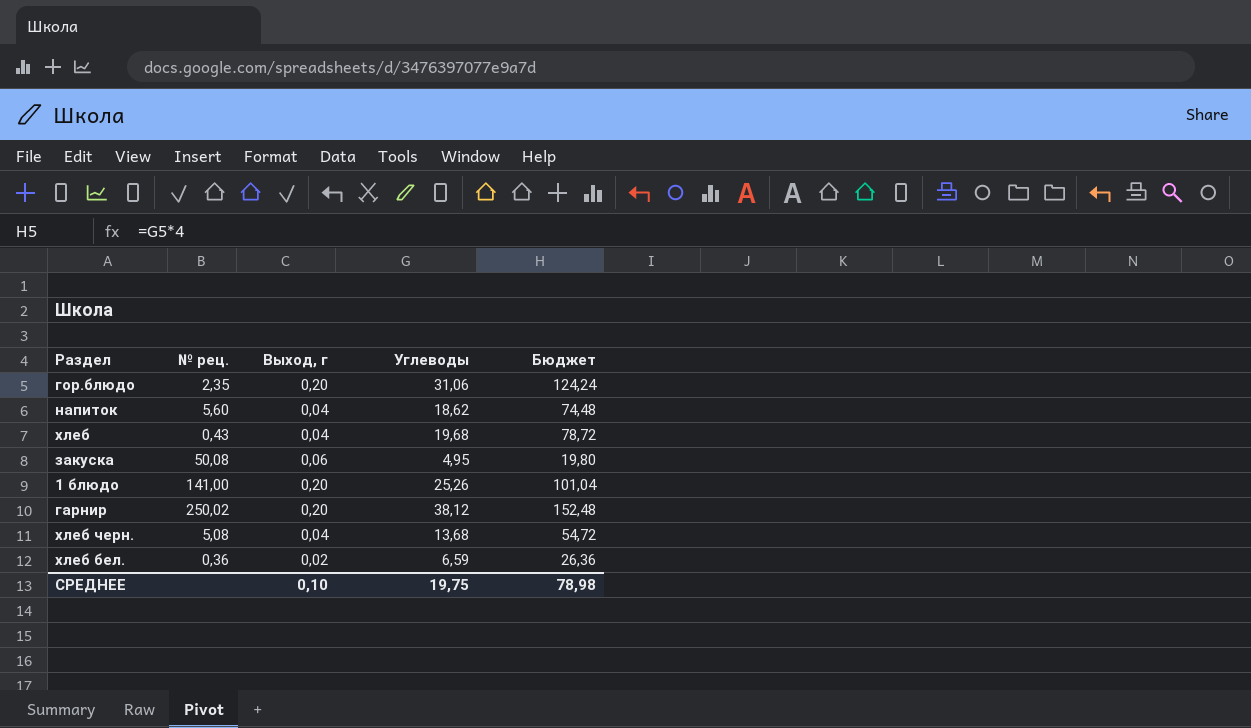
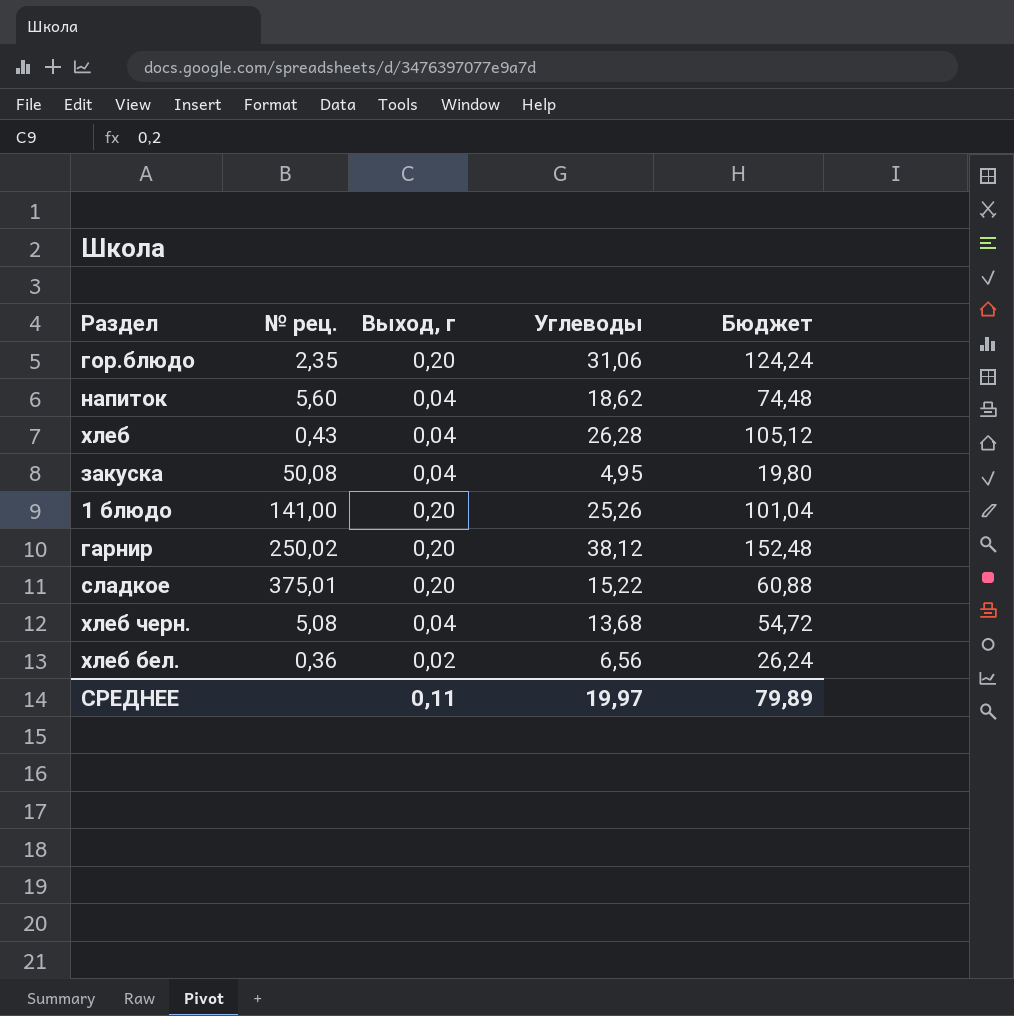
хлеб | Углеводы: 19,68 -> 26,28
хлеб | Бюджет: 78,72 -> 105,12
закуска | Выход, г: 0,06 -> 0,04
row сладкое: none -> 375,01 | 0,20 | 15,22 | 60,88
хлеб бел. | Углеводы: 6,59 -> 6,56
хлеб бел. | Бюджет: 26,36 -> 26,24
СРЕДНЕЕ | Выход, г: 0,10 -> 0,11
СРЕДНЕЕ | Углеводы: 19,75 -> 19,97
СРЕДНЕЕ | Бюджет: 78,98 -> 79,89

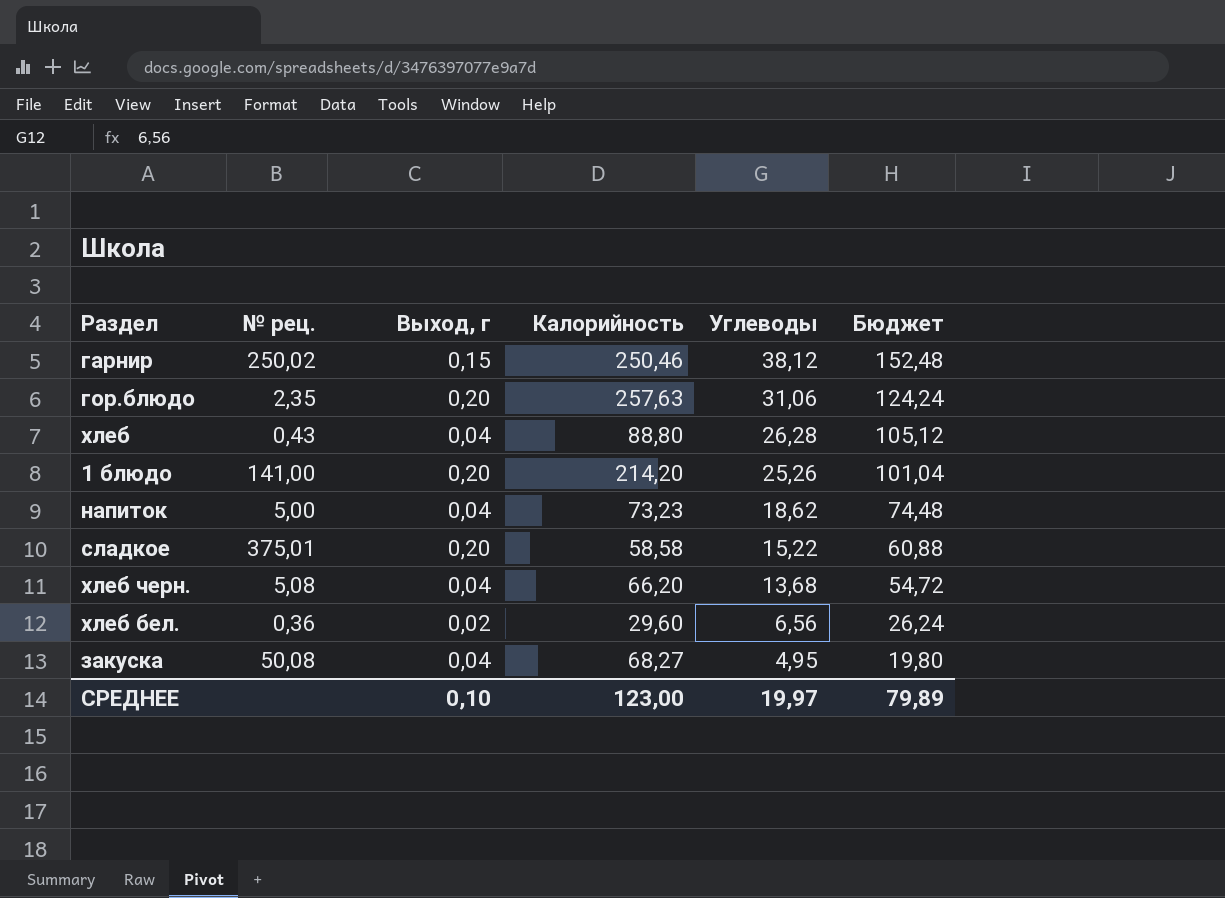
row order: none -> Углеводы descending
column Калорийность | position: none -> 4
гарнир | Выход, г: 0,20 -> 0,15
напиток | № рец.: 5,60 -> 5,00
СРЕДНЕЕ | Выход, г: 0,11 -> 0,10

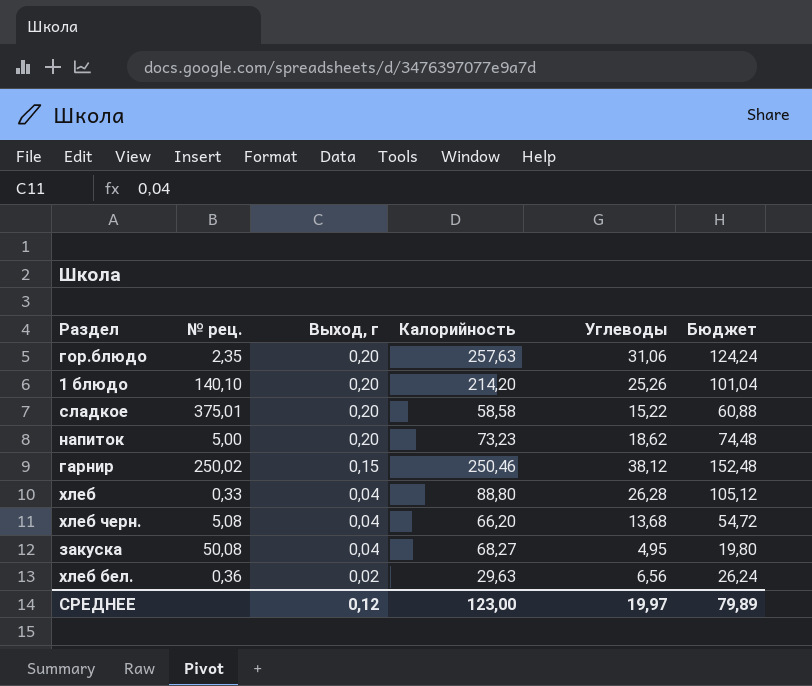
row order: Углеводы descending -> Выход, г descending
1 блюдо | № рец.: 141,00 -> 140,10
напиток | Выход, г: 0,04 -> 0,20
хлеб | № рец.: 0,43 -> 0,33
хлеб бел. | Калорийность: 29,60 -> 29,63
СРЕДНЕЕ | Выход, г: 0,10 -> 0,12

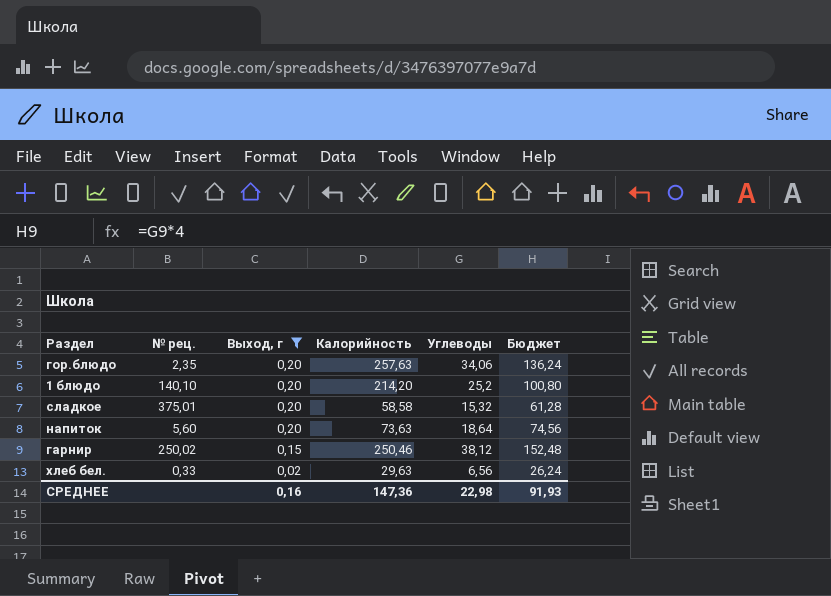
filter: none -> Выход, г != 0,04
гор.блюдо | Углеводы: 31,06 -> 34,06
гор.блюдо | Бюджет: 124,24 -> 136,24
1 блюдо | Углеводы: 25,26 -> 25,2
1 блюдо | Бюджет: 101,04 -> 100,80
сладкое | Углеводы: 15,22 -> 15,32
сладкое | Бюджет: 60,88 -> 61,28
напиток | № рец.: 5,00 -> 5,60
напиток | Калорийность: 73,23 -> 73,63
напиток | Углеводы: 18,62 -> 18,64
напиток | Бюджет: 74,48 -> 74,56
хлеб бел. | № рец.: 0,36 -> 0,33
СРЕДНЕЕ | Выход, г: 0,12 -> 0,16
СРЕДНЕЕ | Калорийность: 123,00 -> 147,36
СРЕДНЕЕ | Углеводы: 19,97 -> 22,98
СРЕДНЕЕ | Бюджет: 79,89 -> 91,93

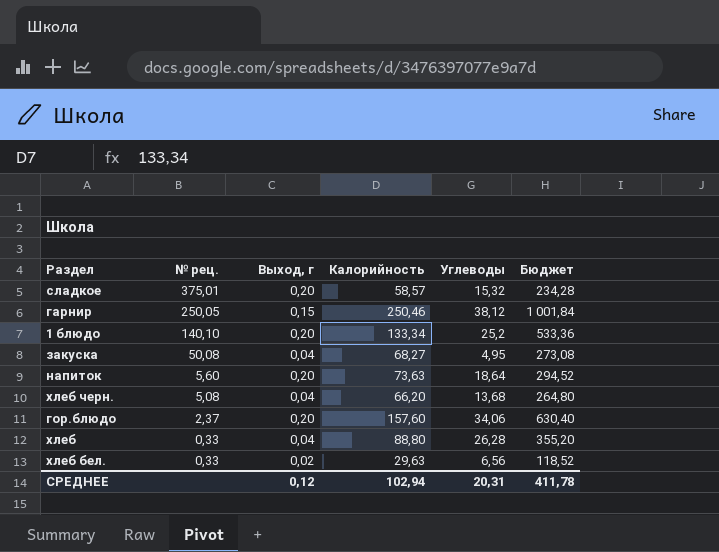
filter: Выход, г != 0,04 -> none
row order: Выход, г descending -> № рец. descending
column Бюджет | formula: [Углеводы] * 4 -> [Калорийность] * 4
сладкое | Калорийность: 58,58 -> 58,57
гарнир | № рец.: 250,02 -> 250,05
1 блюдо | Калорийность: 214,20 -> 133,34
гор.блюдо | № рец.: 2,35 -> 2,37
гор.блюдо | Калорийность: 257,63 -> 157,60
СРЕДНЕЕ | Выход, г: 0,16 -> 0,12
СРЕДНЕЕ | Калорийность: 147,36 -> 102,94
СРЕДНЕЕ | Углеводы: 22,98 -> 20,31
СРЕДНЕЕ | Бюджет: 91,93 -> 411,78

